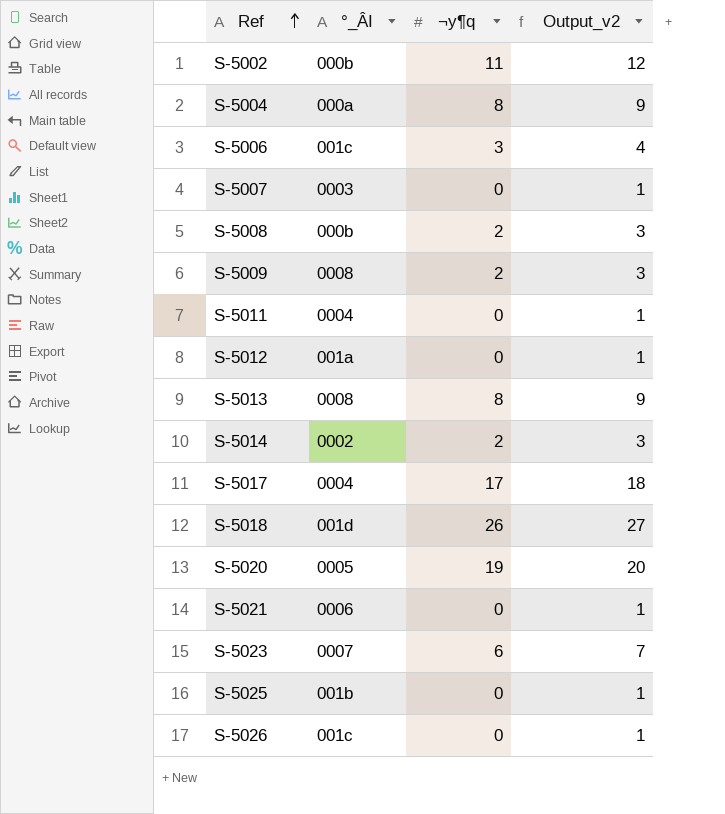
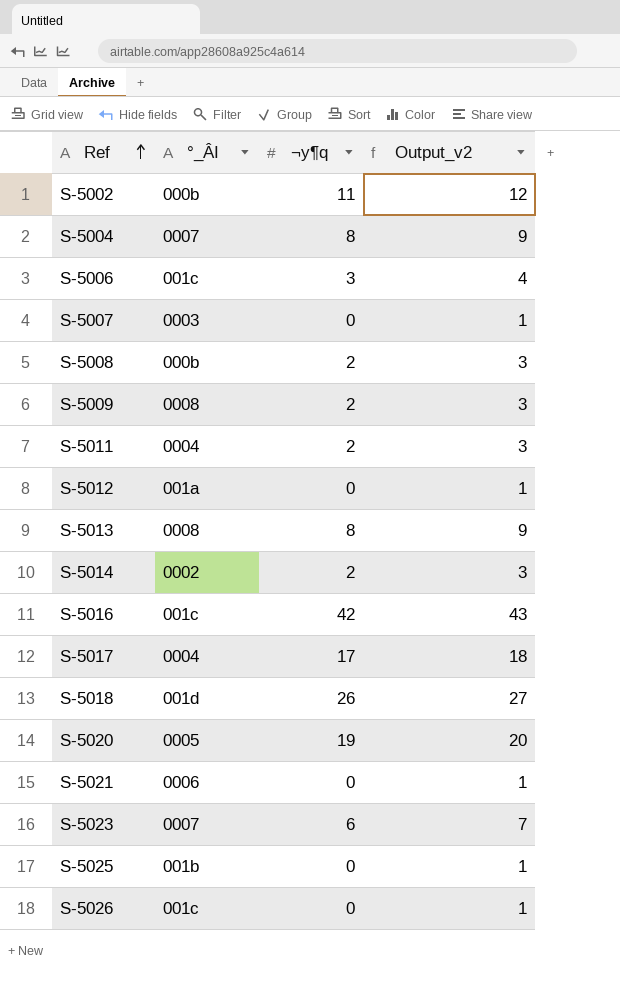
S-5004 | °_ÂI: 000a -> 0007
S-5011 | ¬y¶q: 0 -> 2
S-5011 | Output_v2: 1 -> 3
row S-5016: none -> 001c | 42 | 43

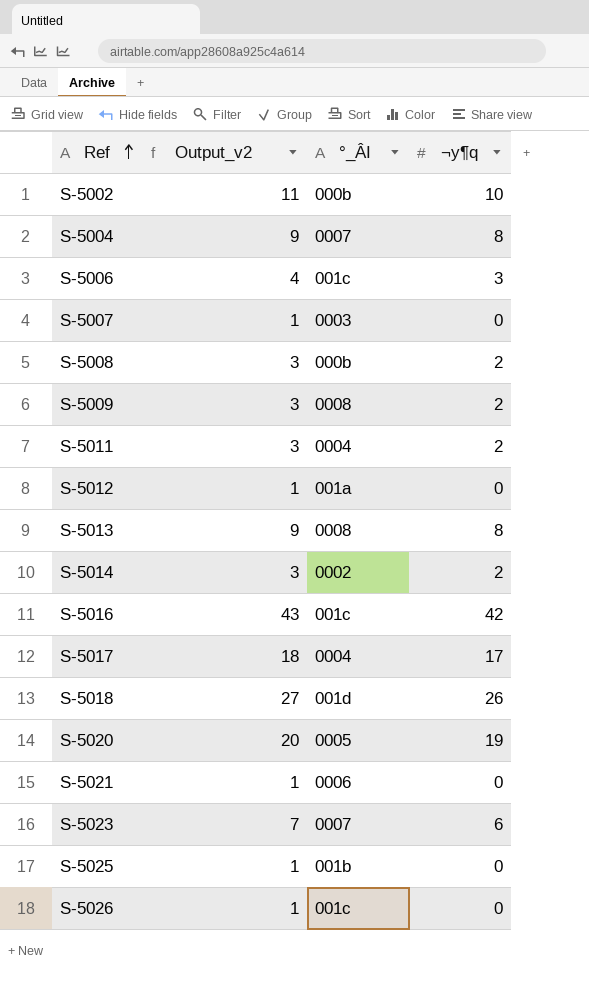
column Output_v2 | position: 4 -> 2
S-5002 | Output_v2: 12 -> 11
S-5002 | ¬y¶q: 11 -> 10

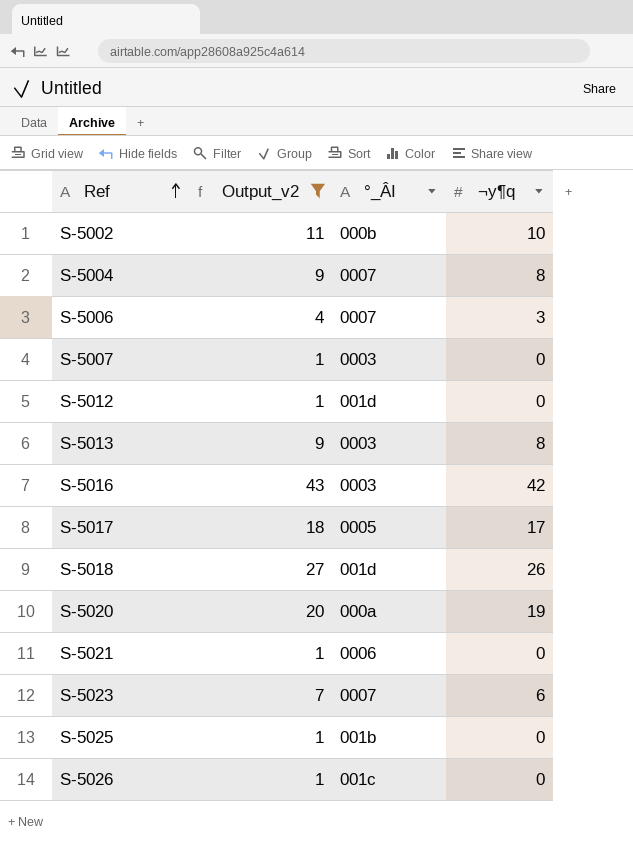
filter: none -> Output_v2 != 3
S-5006 | °_ÂI: 001c -> 0007
S-5012 | °_ÂI: 001a -> 001d
S-5013 | °_ÂI: 0008 -> 0003
S-5016 | °_ÂI: 001c -> 0003
S-5017 | °_ÂI: 0004 -> 0005
S-5020 | °_ÂI: 0005 -> 000a

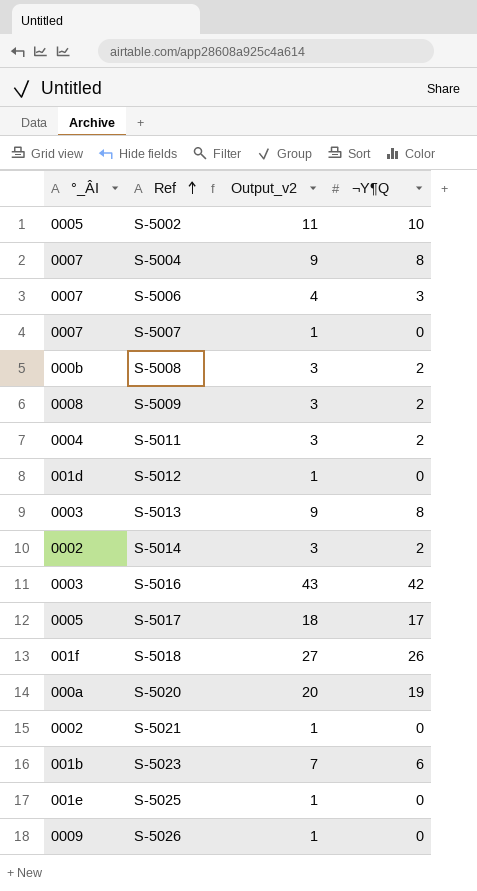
filter: Output_v2 != 3 -> none
column °_ÂI | position: 3 -> 1
column name: ¬y¶q -> ¬Y¶Q
S-5002 | °_ÂI: 000b -> 0005
S-5007 | °_ÂI: 0003 -> 0007
S-5018 | °_ÂI: 001d -> 001f
S-5021 | °_ÂI: 0006 -> 0002
S-5023 | °_ÂI: 0007 -> 001b
S-5025 | °_ÂI: 001b -> 001e
S-5026 | °_ÂI: 001c -> 0009

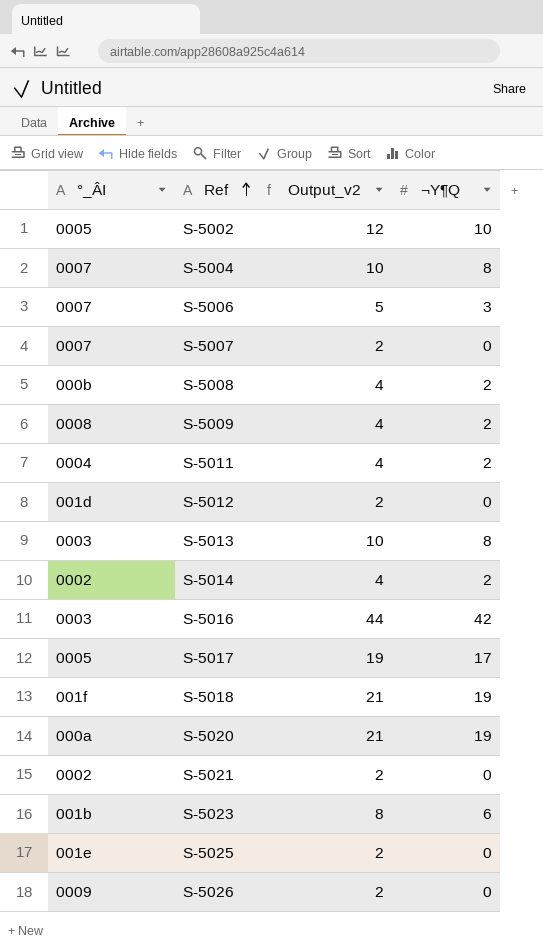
column Output_v2 | formula: [¬Y¶Q] + 1 -> [¬Y¶Q] + 2
S-5018 | ¬Y¶Q: 26 -> 19

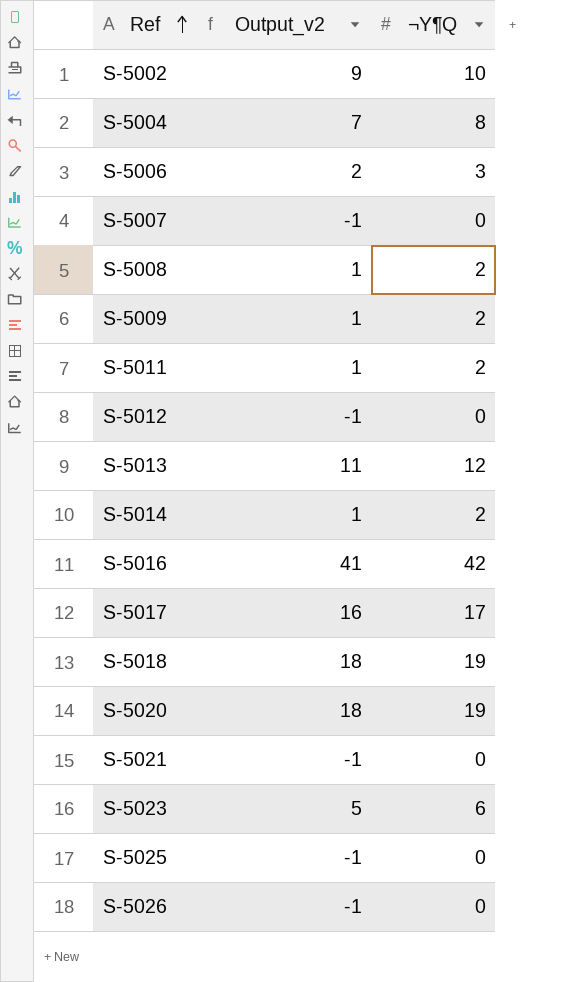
column °_ÂI | position: 1 -> none
column Output_v2 | formula: [¬Y¶Q] + 2 -> [¬Y¶Q] - 1
S-5013 | ¬Y¶Q: 8 -> 12

